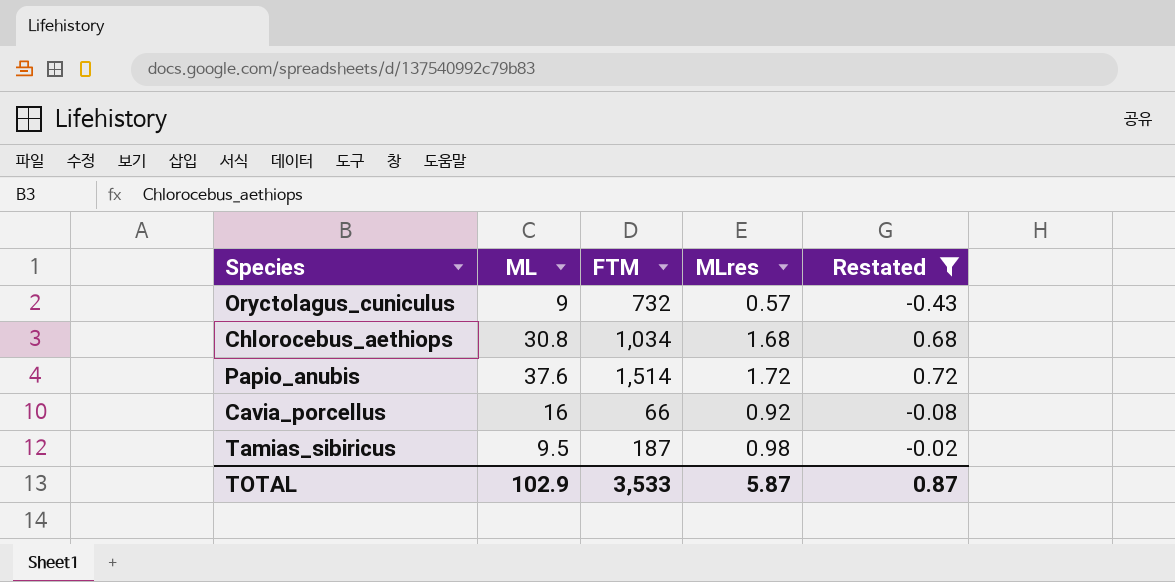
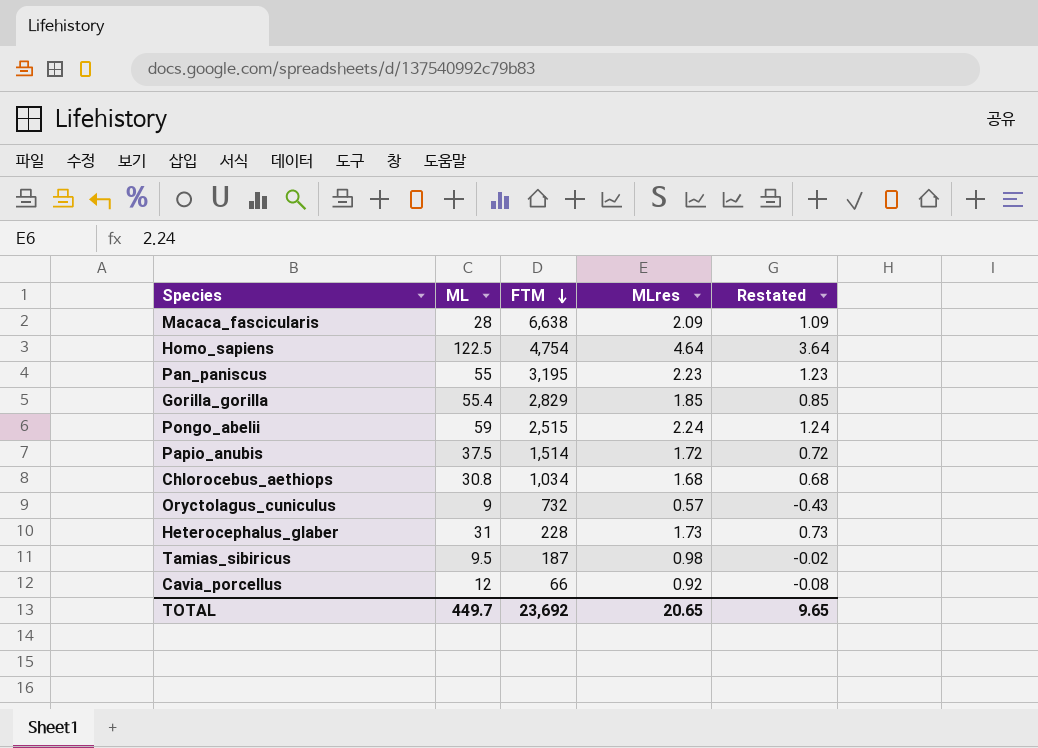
filter: Restated <= 0.72 -> none
row order: none -> FTM descending
Papio_anubis | ML: 37.6 -> 37.5
Cavia_porcellus | ML: 16 -> 12
TOTAL | ML: 102.9 -> 449.7
TOTAL | FTM: 3,533 -> 23,692
TOTAL | MLres: 5.87 -> 20.65
TOTAL | Restated: 0.87 -> 9.65

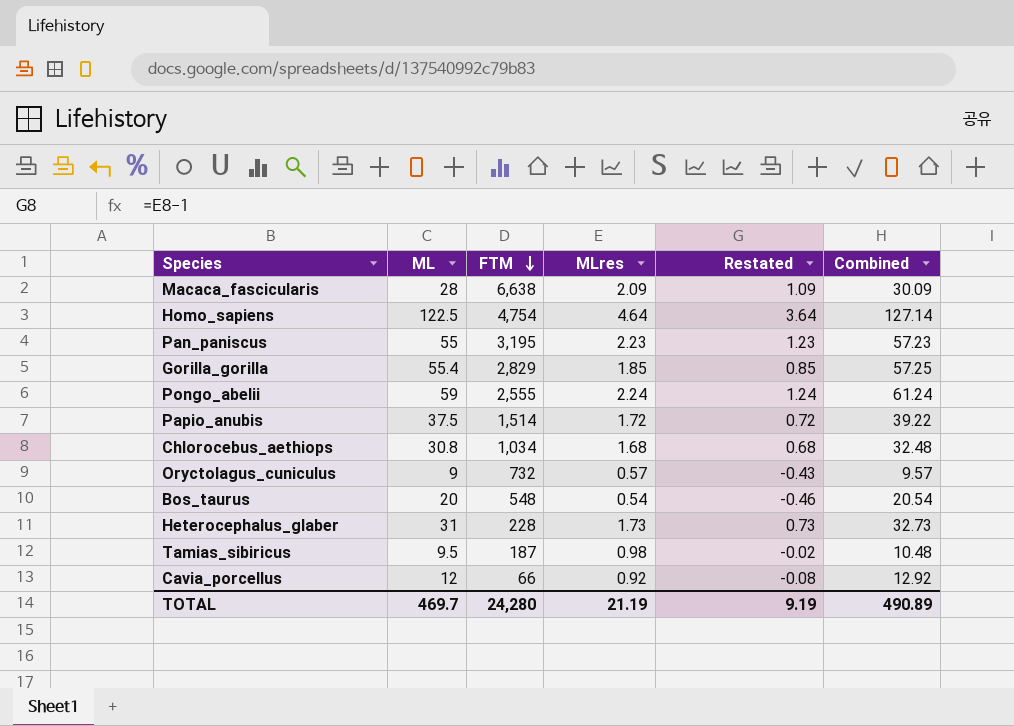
column Combined | formula: none -> [ML] + [MLres]
Pongo_abelii | FTM: 2,515 -> 2,555
row Bos_taurus: none -> 20 | 548 | 0.54 | -0.46 | 20.54
TOTAL | ML: 449.7 -> 469.7
TOTAL | FTM: 23,692 -> 24,280
TOTAL | MLres: 20.65 -> 21.19
TOTAL | Restated: 9.65 -> 9.19

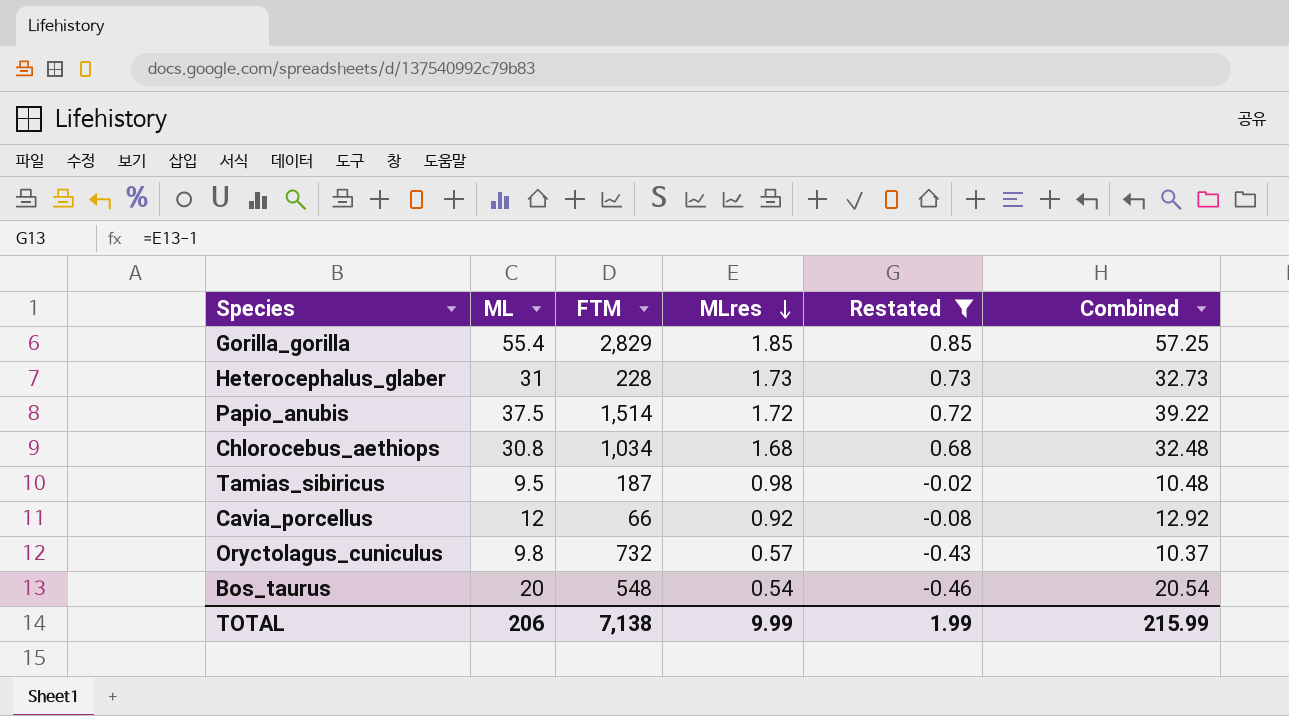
filter: none -> Restated <= 0.85
row order: FTM descending -> MLres descending
Oryctolagus_cuniculus | ML: 9 -> 9.8
Oryctolagus_cuniculus | Combined: 9.57 -> 10.37
TOTAL | ML: 469.7 -> 206
TOTAL | FTM: 24,280 -> 7,138
TOTAL | MLres: 21.19 -> 9.99
TOTAL | Restated: 9.19 -> 1.99
TOTAL | Combined: 490.89 -> 215.99

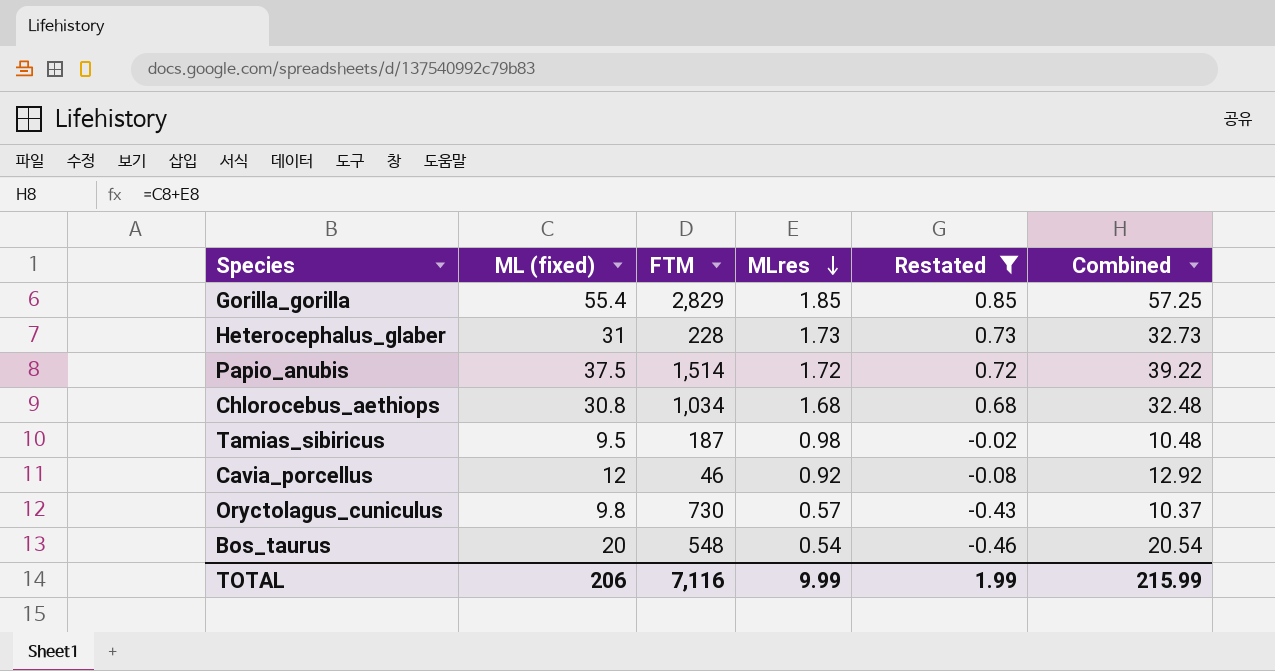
column name: ML -> ML (fixed)
Cavia_porcellus | FTM: 66 -> 46
Oryctolagus_cuniculus | FTM: 732 -> 730
TOTAL | FTM: 7,138 -> 7,116

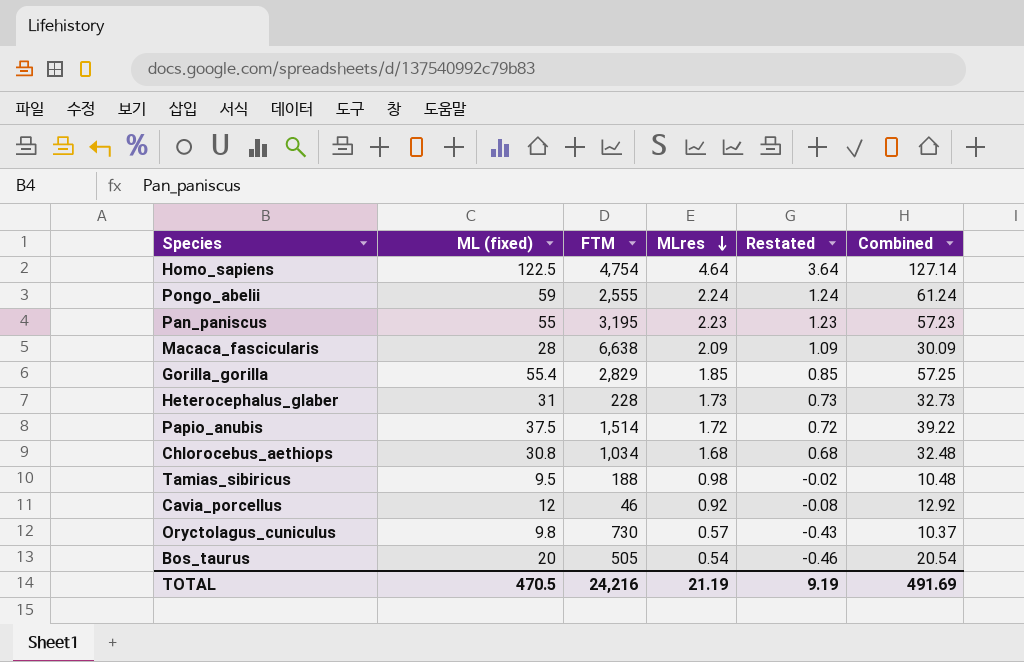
filter: Restated <= 0.85 -> none
Tamias_sibiricus | FTM: 187 -> 188
Bos_taurus | FTM: 548 -> 505
TOTAL | ML (fixed): 206 -> 470.5
TOTAL | FTM: 7,116 -> 24,216
TOTAL | MLres: 9.99 -> 21.19
TOTAL | Restated: 1.99 -> 9.19
TOTAL | Combined: 215.99 -> 491.69

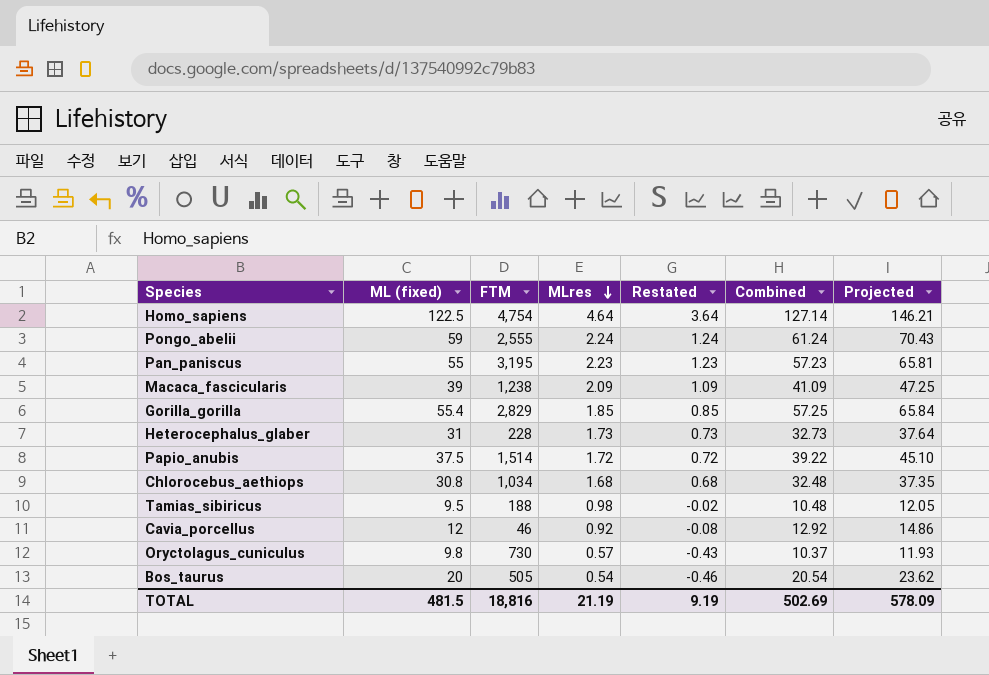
column Projected | formula: none -> [Combined] * 1.15
Macaca_fascicularis | ML (fixed): 28 -> 39
Macaca_fascicularis | FTM: 6,638 -> 1,238
Macaca_fascicularis | Combined: 30.09 -> 41.09
TOTAL | ML (fixed): 470.5 -> 481.5
TOTAL | FTM: 24,216 -> 18,816
TOTAL | Combined: 491.69 -> 502.69

